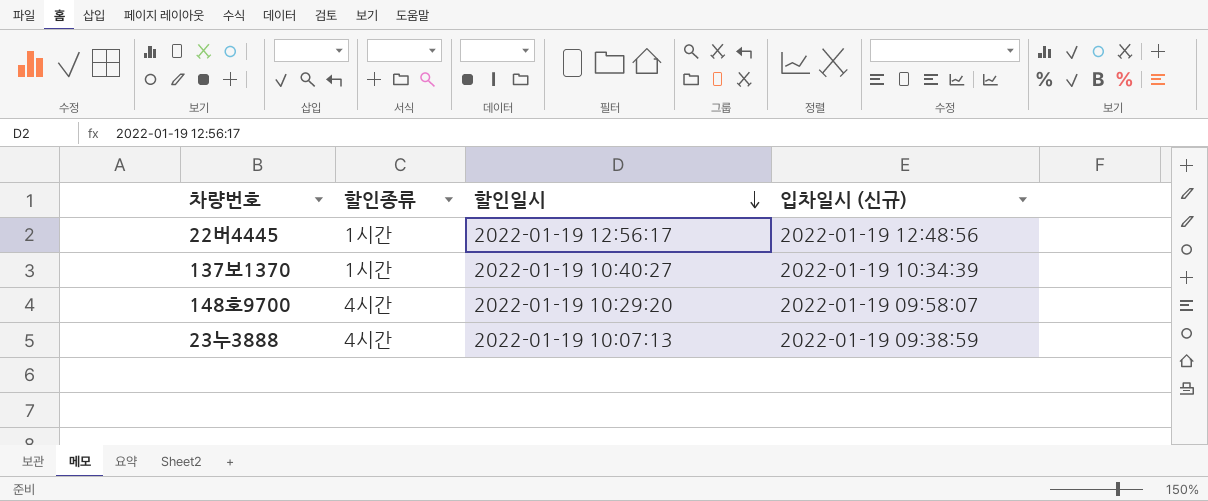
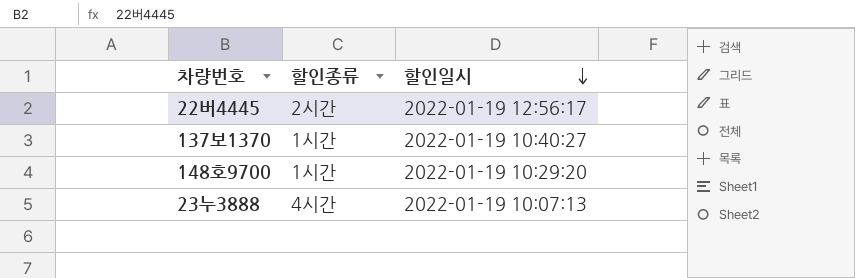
column 입차일시 (신규) | position: 4 -> none
22버4445 | 할인종류: 1시간 -> 2시간
148호9700 | 할인종류: 4시간 -> 1시간

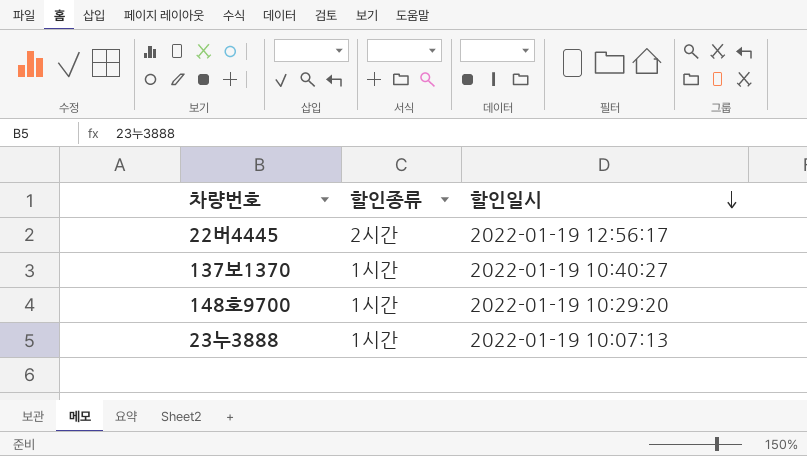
23누3888 | 할인종류: 4시간 -> 1시간

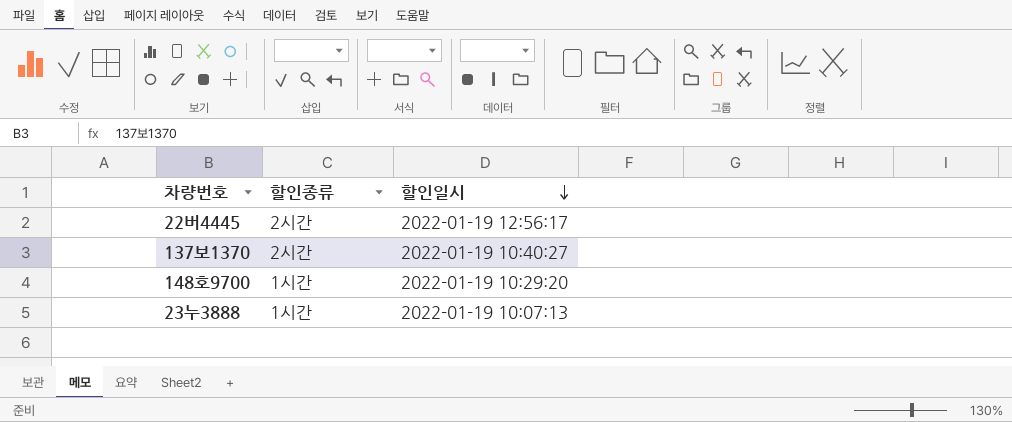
137보1370 | 할인종류: 1시간 -> 2시간

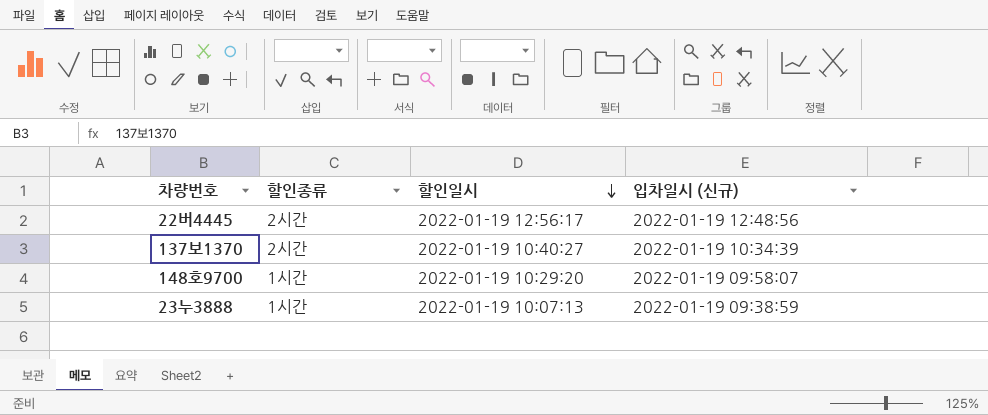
column 입차일시 (신규) | position: none -> 4

